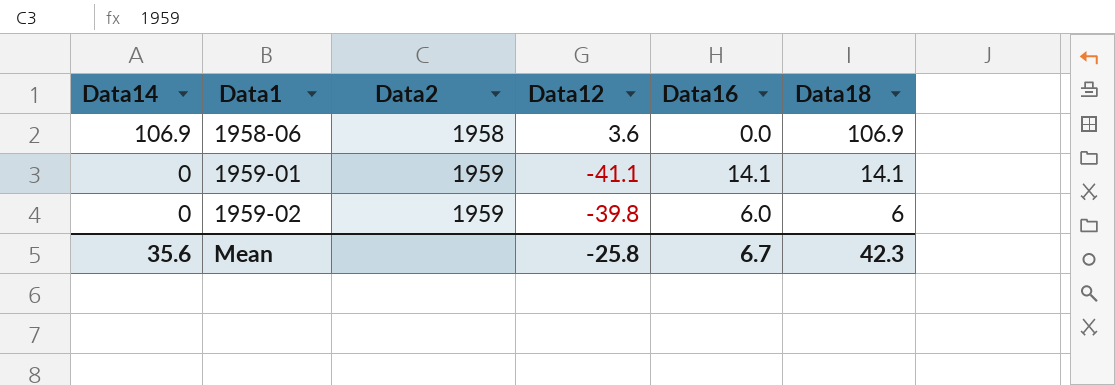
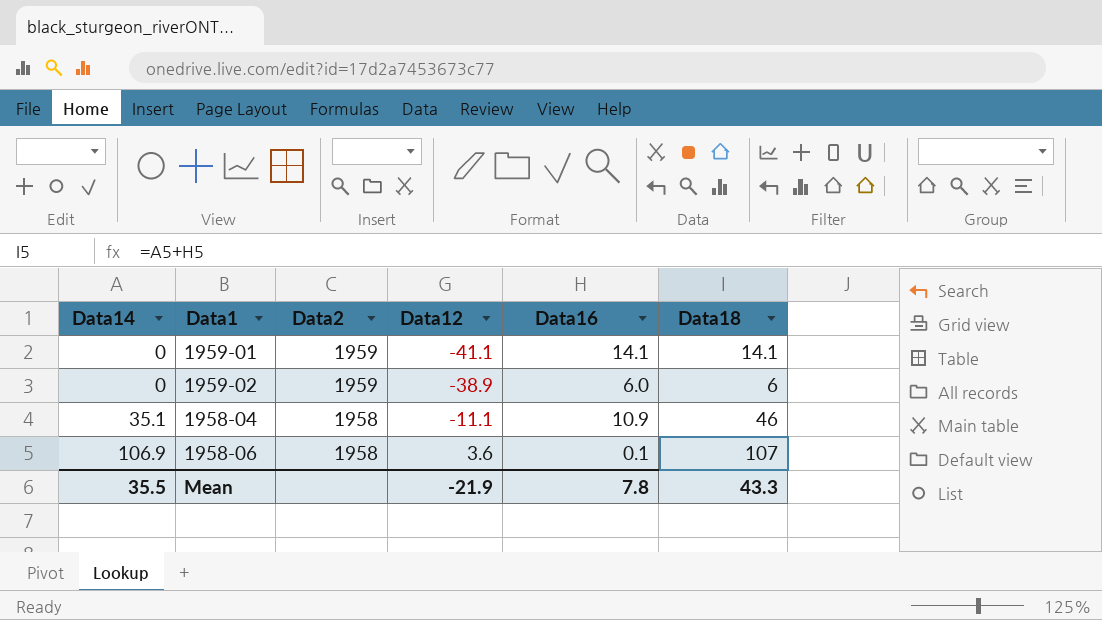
row order: Data14 descending -> Data14 ascending
1959-02 | Data12: -39.8 -> -38.9
row 1958-04: none -> 35.1 | 1958 | -11.1 | 10.9 | 46
1958-06 | Data16: 0.0 -> 0.1
1958-06 | Data18: 106.9 -> 107
Mean | Data14: 35.6 -> 35.5
Mean | Data12: -25.8 -> -21.9
Mean | Data16: 6.7 -> 7.8
Mean | Data18: 42.3 -> 43.3

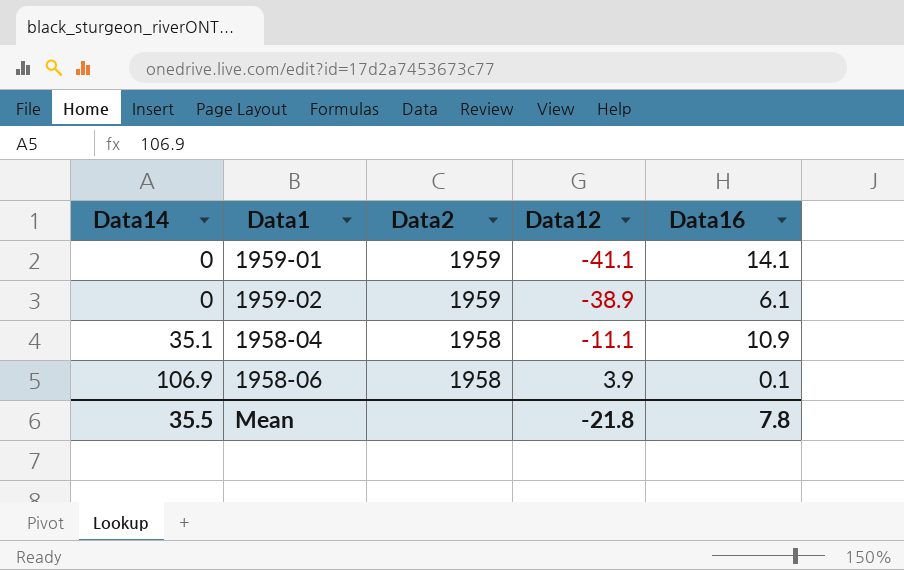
column Data18 | formula: [Data14] + [Data16] -> none
1959-02 | Data16: 6.0 -> 6.1
1958-06 | Data12: 3.6 -> 3.9
Mean | Data12: -21.9 -> -21.8

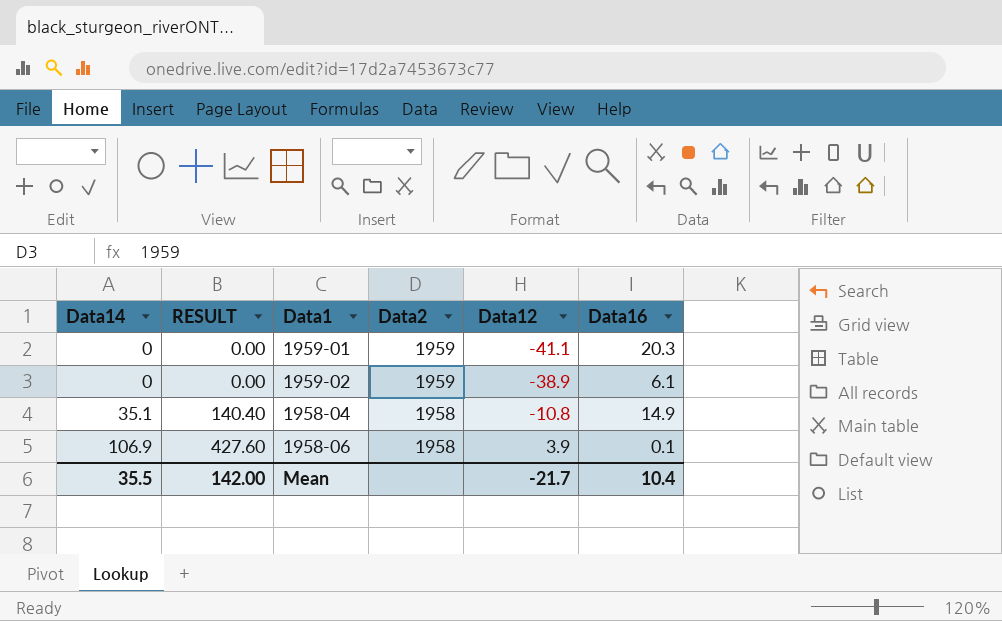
column RESULT | formula: none -> [Data14] * 4
1959-01 | Data16: 14.1 -> 20.3
1958-04 | Data12: -11.1 -> -10.8
1958-04 | Data16: 10.9 -> 14.9
Mean | Data12: -21.8 -> -21.7
Mean | Data16: 7.8 -> 10.4

